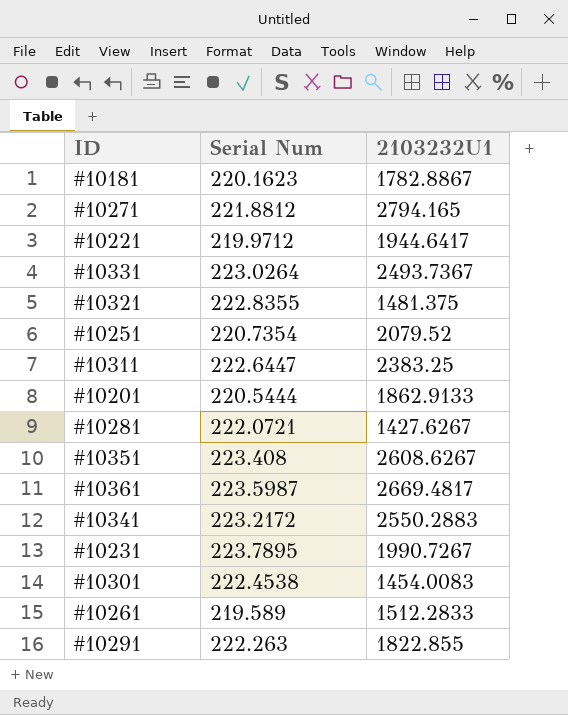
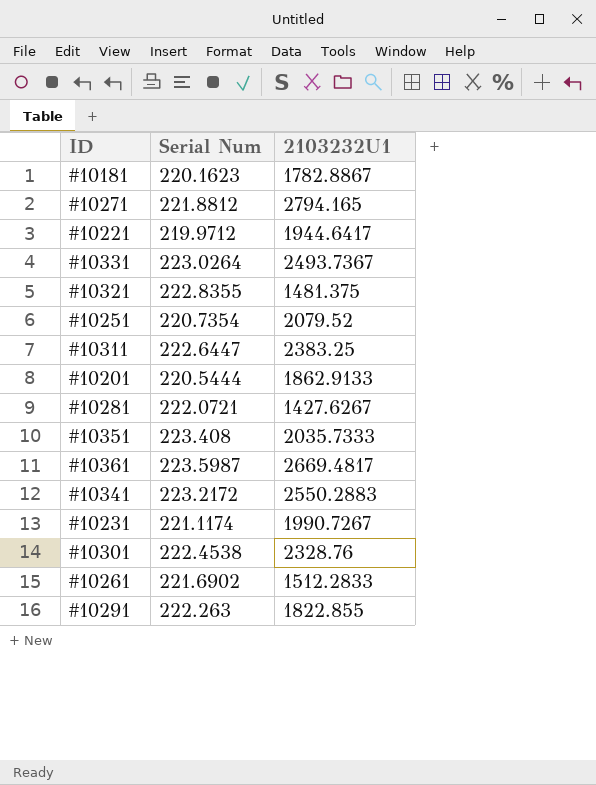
#10351 | 2103232U1: 2608.6267 -> 2035.7333
#10231 | Serial Num: 223.7895 -> 221.1174
#10301 | 2103232U1: 1454.0083 -> 2328.76
#10261 | Serial Num: 219.589 -> 221.6902

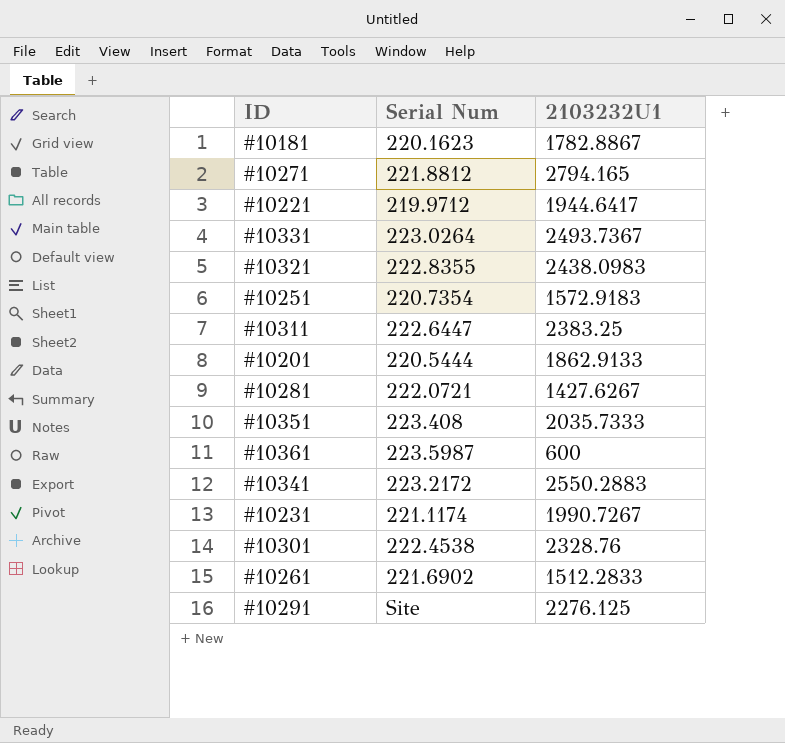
#10321 | 2103232U1: 1481.375 -> 2438.0983
#10251 | 2103232U1: 2079.52 -> 1572.9183
#10361 | 2103232U1: 2669.4817 -> 600
#10291 | Serial Num: 222.263 -> Site
#10291 | 2103232U1: 1822.855 -> 2276.125

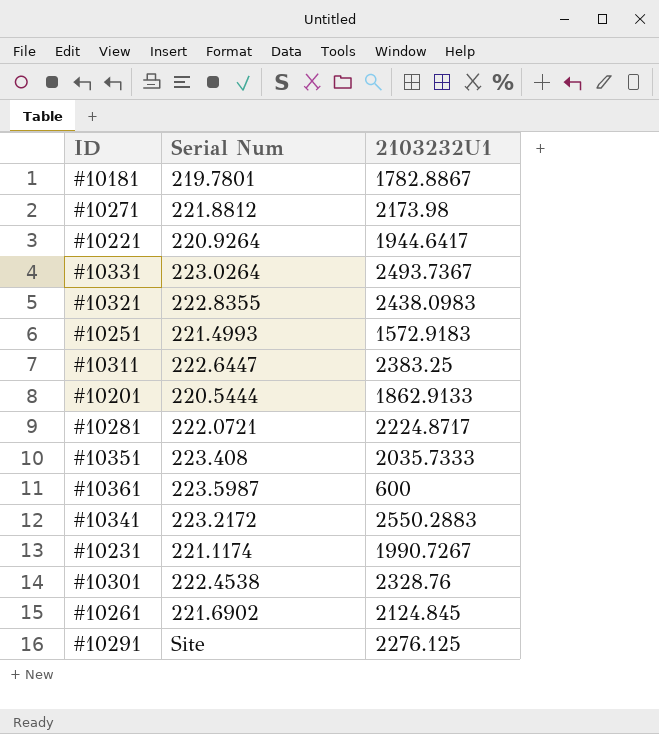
#10181 | Serial Num: 220.1623 -> 219.7801
#10271 | 2103232U1: 2794.165 -> 2173.98
#10221 | Serial Num: 219.9712 -> 220.9264
#10251 | Serial Num: 220.7354 -> 221.4993
#10281 | 2103232U1: 1427.6267 -> 2224.8717
#10261 | 2103232U1: 1512.2833 -> 2124.845

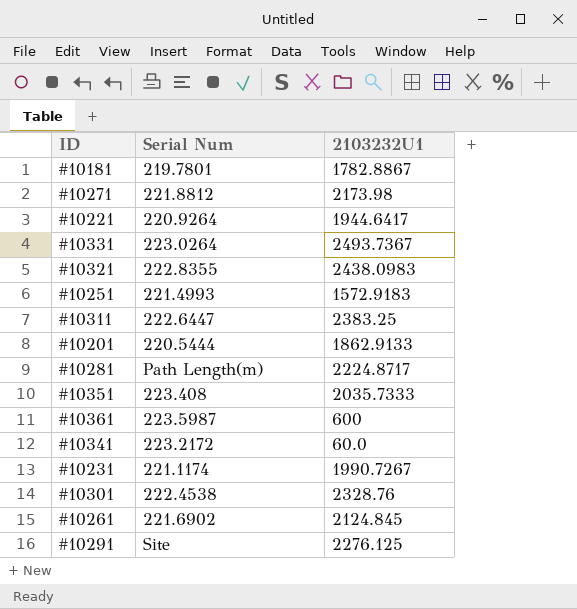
#10281 | Serial Num: 222.0721 -> Path Length(m)
#10341 | 2103232U1: 2550.2883 -> 60.0

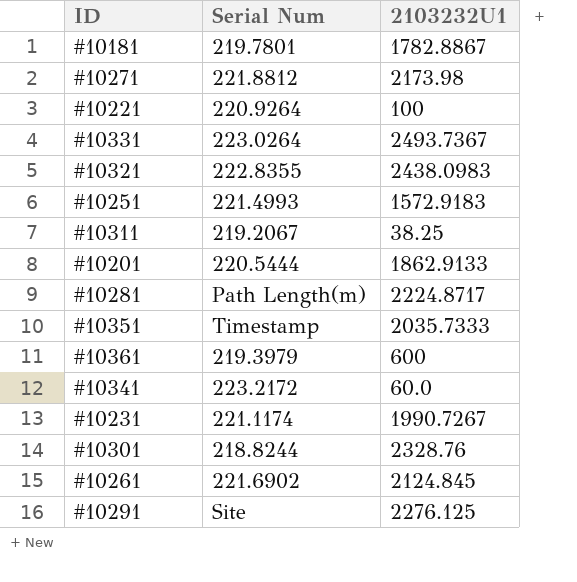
#10221 | 2103232U1: 1944.6417 -> 100
#10311 | Serial Num: 222.6447 -> 219.2067
#10311 | 2103232U1: 2383.25 -> 38.25
#10351 | Serial Num: 223.408 -> Timestamp
#10361 | Serial Num: 223.5987 -> 219.3979
#10301 | Serial Num: 222.4538 -> 218.8244

